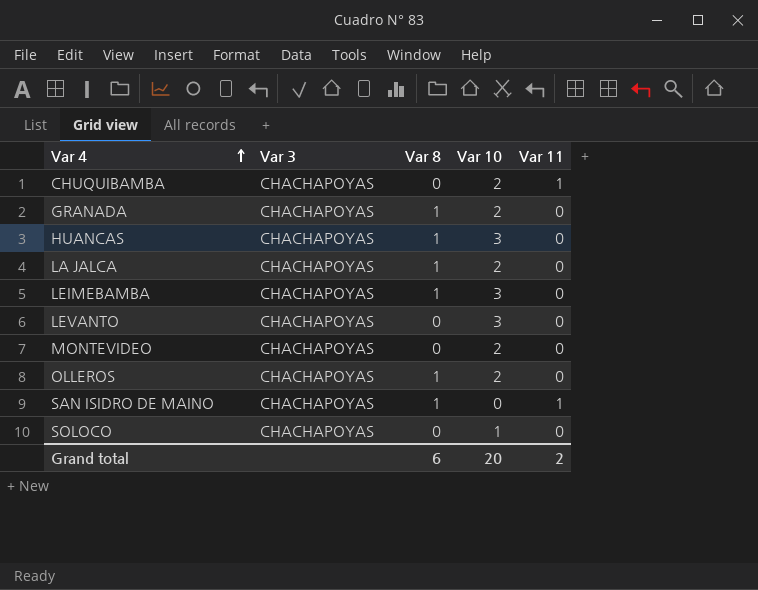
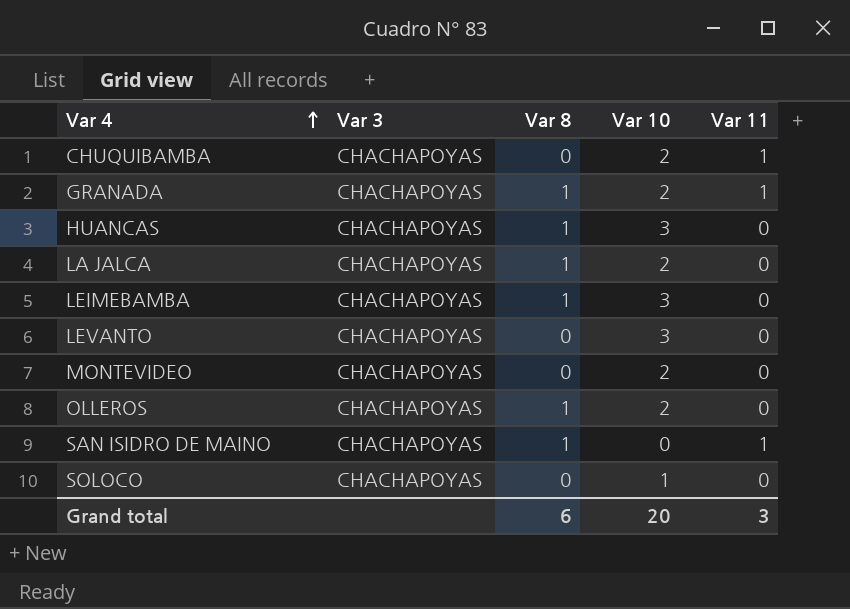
GRANADA | Var 11: 0 -> 1
Grand total | Var 11: 2 -> 3

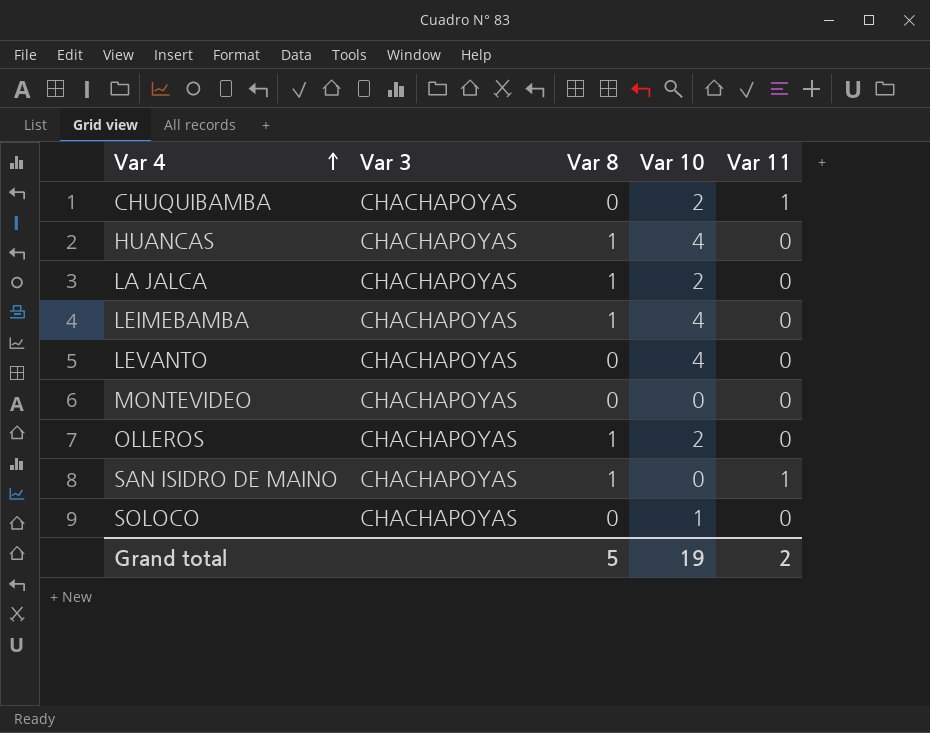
row GRANADA: CHACHAPOYAS | 1 | 2 | 1 -> none
HUANCAS | Var 10: 3 -> 4
LEIMEBAMBA | Var 10: 3 -> 4
LEVANTO | Var 10: 3 -> 4
MONTEVIDEO | Var 10: 2 -> 0
Grand total | Var 8: 6 -> 5
Grand total | Var 10: 20 -> 19
Grand total | Var 11: 3 -> 2

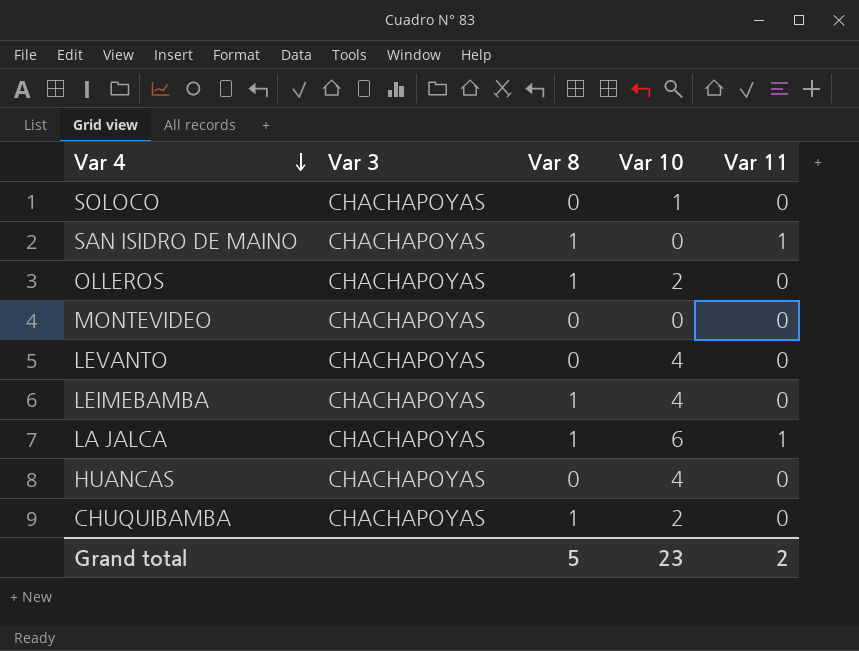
row order: Var 4 ascending -> Var 4 descending
LA JALCA | Var 10: 2 -> 6
LA JALCA | Var 11: 0 -> 1
HUANCAS | Var 8: 1 -> 0
CHUQUIBAMBA | Var 8: 0 -> 1
CHUQUIBAMBA | Var 11: 1 -> 0
Grand total | Var 10: 19 -> 23

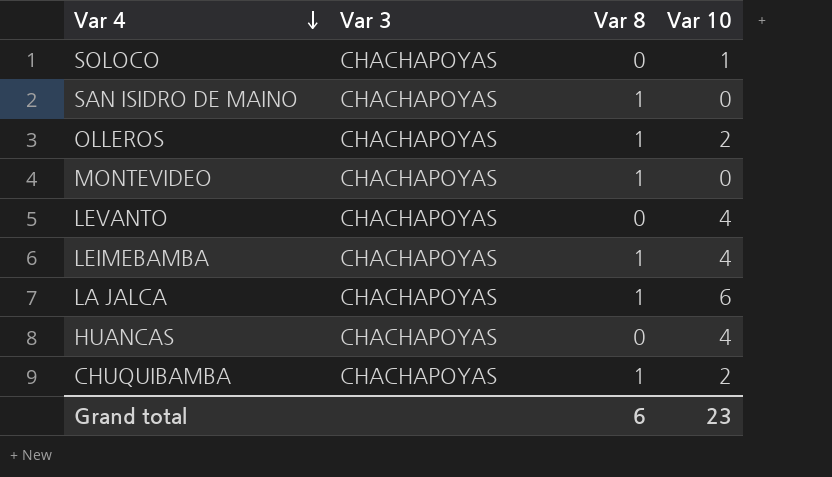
column Var 11 | position: 5 -> none
MONTEVIDEO | Var 8: 0 -> 1
Grand total | Var 8: 5 -> 6

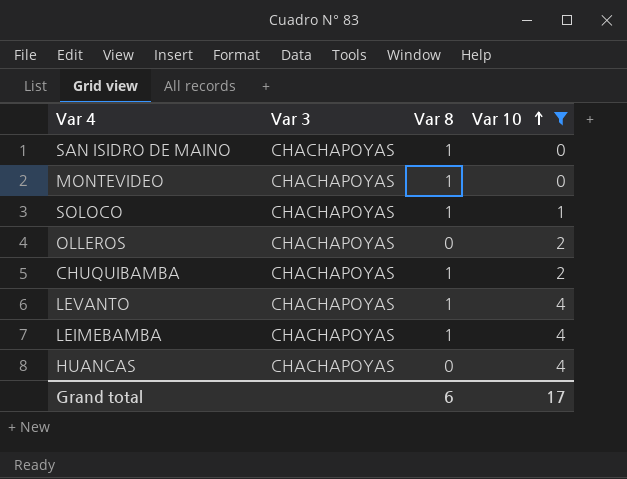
filter: none -> Var 10 != 6
row order: Var 4 descending -> Var 10 ascending
SOLOCO | Var 8: 0 -> 1
OLLEROS | Var 8: 1 -> 0
LEVANTO | Var 8: 0 -> 1
Grand total | Var 10: 23 -> 17

